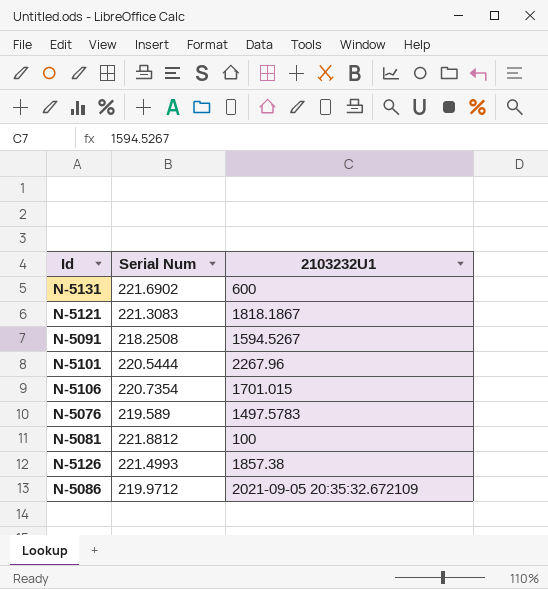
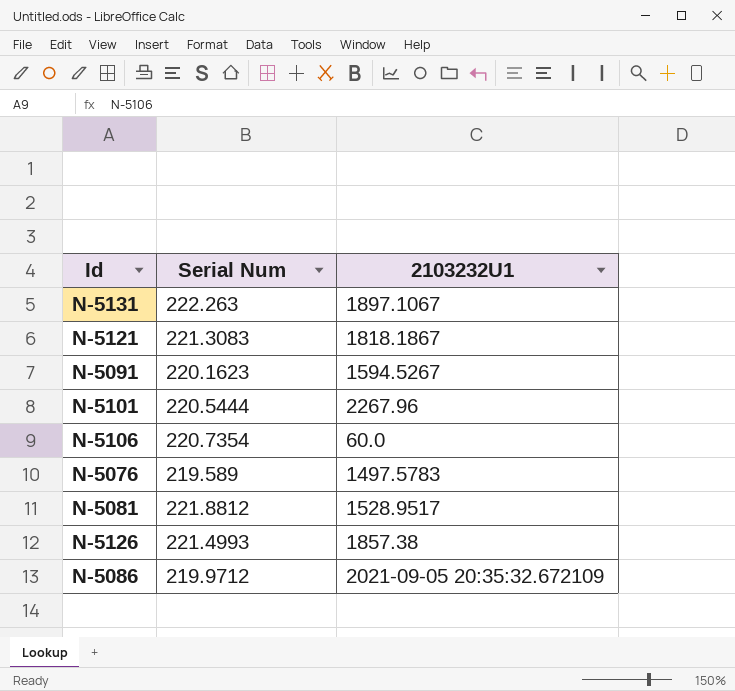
N-5131 | Serial Num: 221.6902 -> 222.263
N-5131 | 2103232U1: 600 -> 1897.1067
N-5091 | Serial Num: 218.2508 -> 220.1623
N-5106 | 2103232U1: 1701.015 -> 60.0
N-5081 | 2103232U1: 100 -> 1528.9517

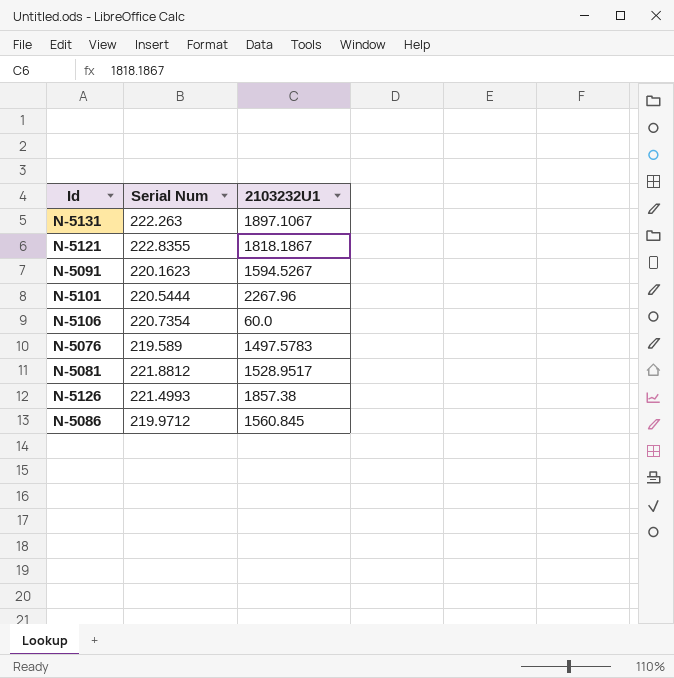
N-5121 | Serial Num: 221.3083 -> 222.8355
N-5086 | 2103232U1: 2021-09-05 20:35:32.672109 -> 1560.845

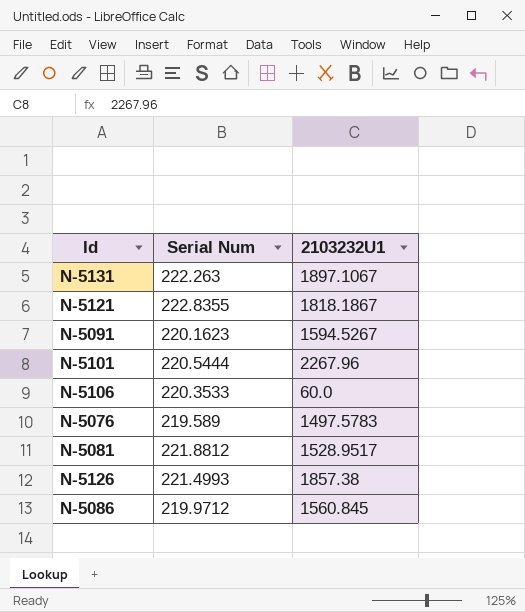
N-5106 | Serial Num: 220.7354 -> 220.3533

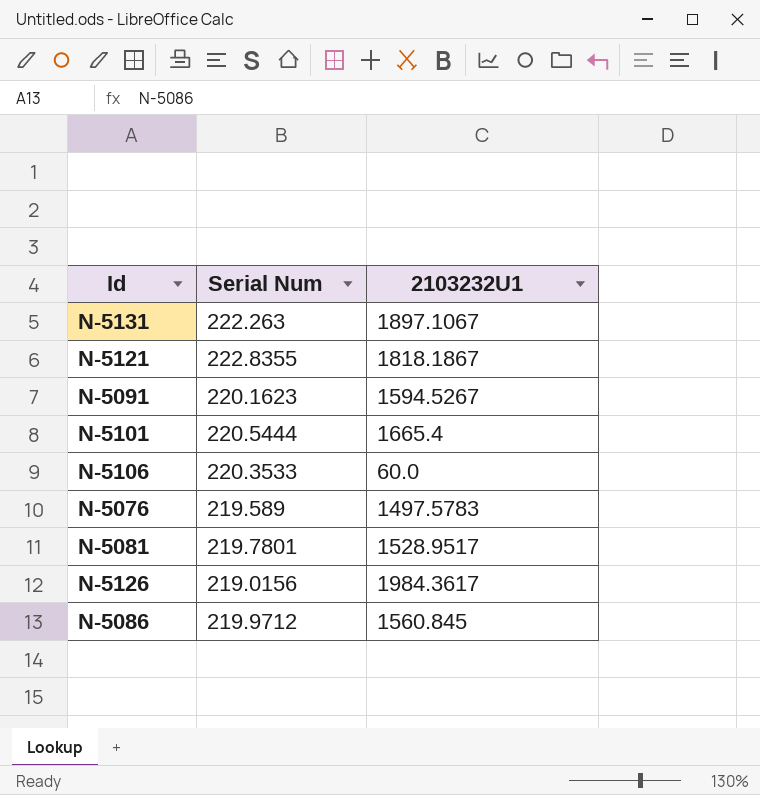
N-5101 | 2103232U1: 2267.96 -> 1665.4
N-5081 | Serial Num: 221.8812 -> 219.7801
N-5126 | Serial Num: 221.4993 -> 219.0156
N-5126 | 2103232U1: 1857.38 -> 1984.3617

